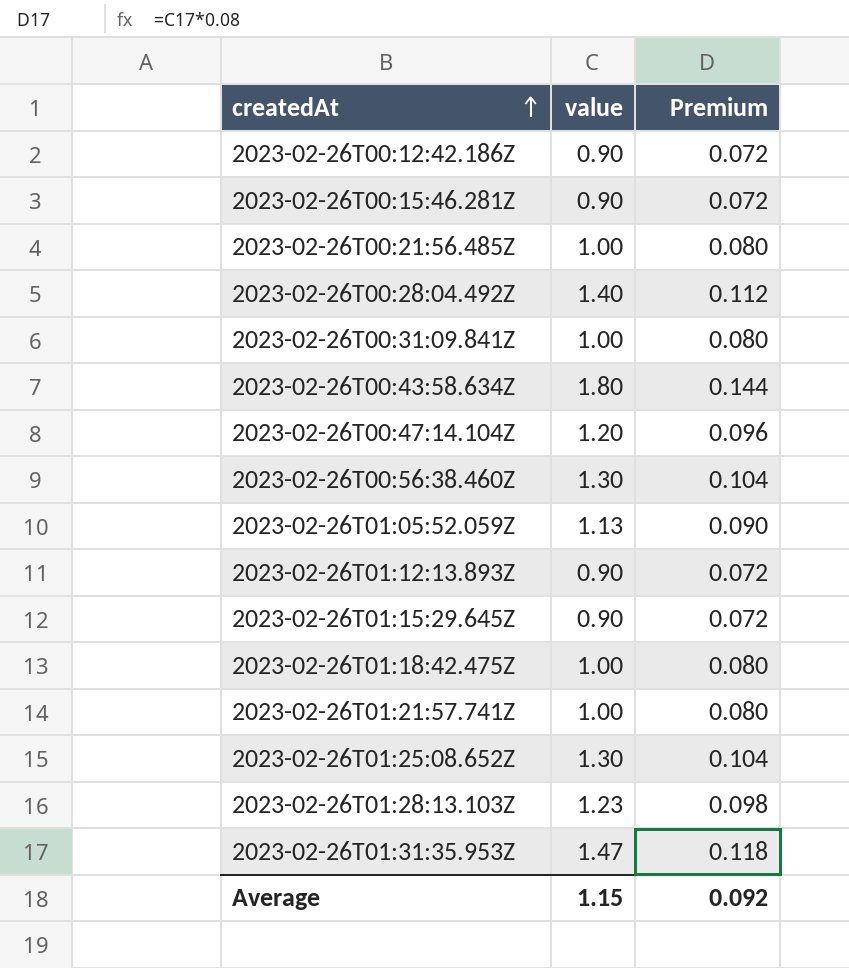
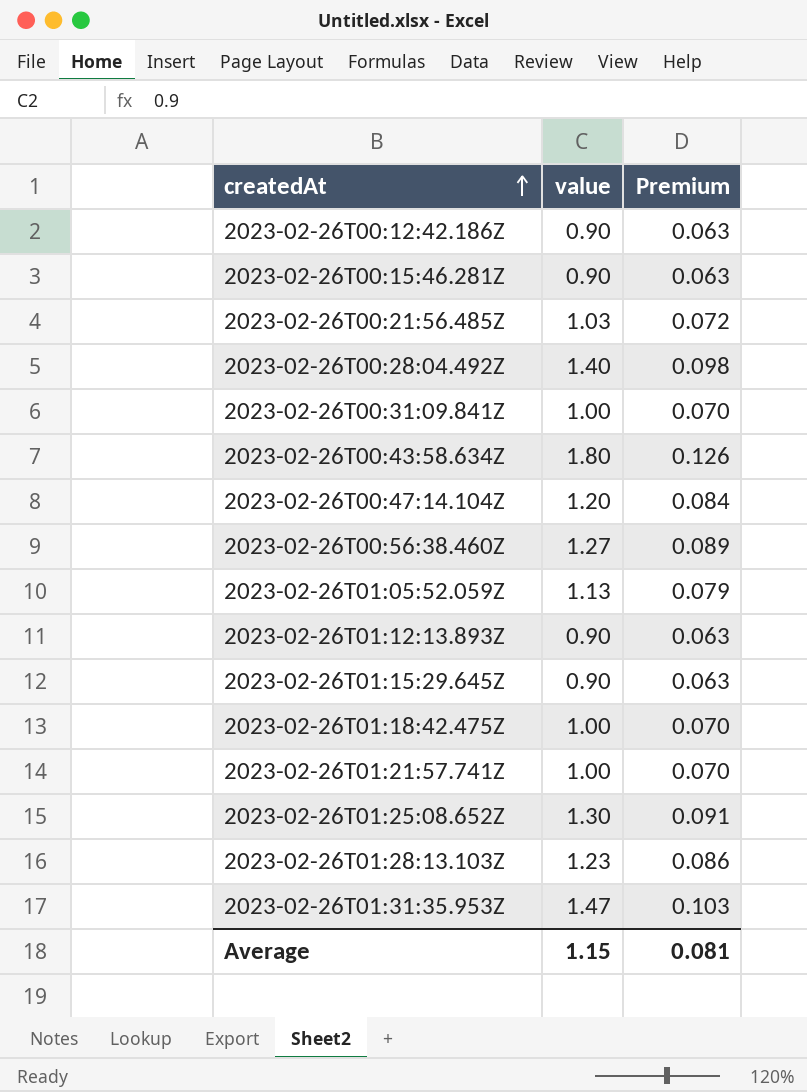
column Premium | formula: [value] * 0.08 -> [value] * 0.07
2023-02-26T00:21:56.485Z | value: 1.00 -> 1.03
2023-02-26T00:56:38.460Z | value: 1.30 -> 1.27
Average | Premium: 0.092 -> 0.081

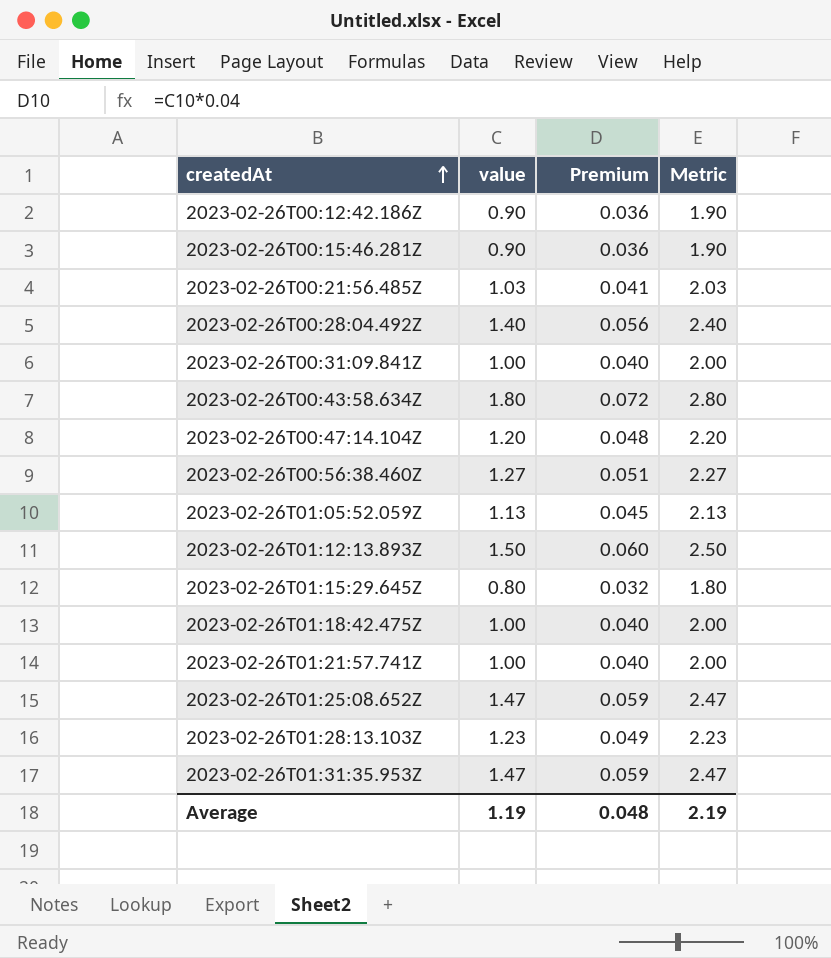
column Premium | formula: [value] * 0.07 -> [value] * 0.04
column Metric | formula: none -> [value] + 1
2023-02-26T01:12:13.893Z | value: 0.90 -> 1.50
2023-02-26T01:15:29.645Z | value: 0.90 -> 0.80
2023-02-26T01:25:08.652Z | value: 1.30 -> 1.47
Average | value: 1.15 -> 1.19
Average | Premium: 0.081 -> 0.048

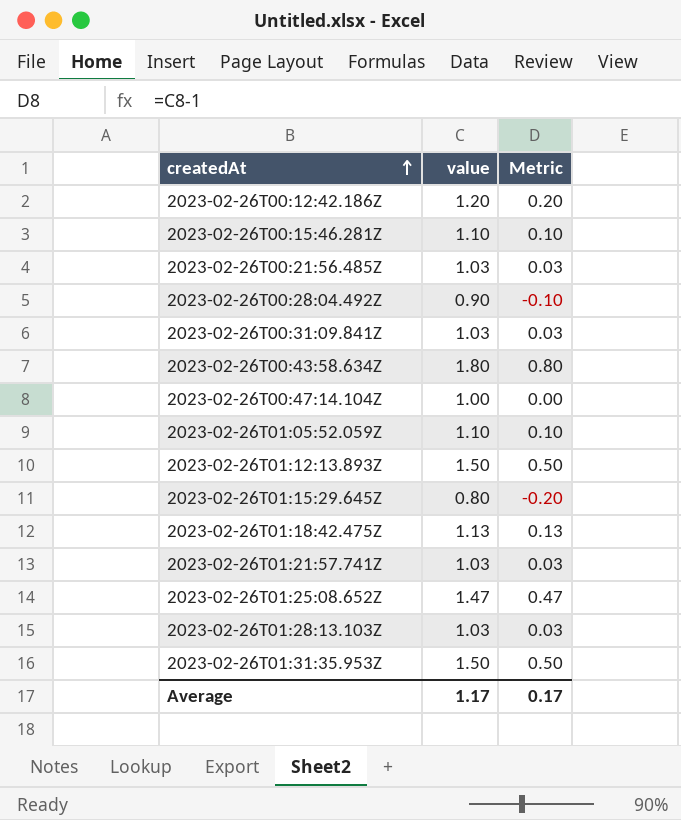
column Premium | formula: [value] * 0.04 -> none
column Metric | formula: [value] + 1 -> [value] - 1
row 2023-02-26T00:56:38.460Z: 1.27 | 0.051 | 2.27 -> none
2023-02-26T00:12:42.186Z | value: 0.90 -> 1.20
2023-02-26T00:15:46.281Z | value: 0.90 -> 1.10
2023-02-26T00:28:04.492Z | value: 1.40 -> 0.90
2023-02-26T00:31:09.841Z | value: 1.00 -> 1.03
2023-02-26T00:47:14.104Z | value: 1.20 -> 1.00
2023-02-26T01:05:52.059Z | value: 1.13 -> 1.10
2023-02-26T01:18:42.475Z | value: 1.00 -> 1.13
2023-02-26T01:21:57.741Z | value: 1.00 -> 1.03
2023-02-26T01:28:13.103Z | value: 1.23 -> 1.03
2023-02-26T01:31:35.953Z | value: 1.47 -> 1.50
Average | value: 1.19 -> 1.17
Average | Metric: 2.19 -> 0.17

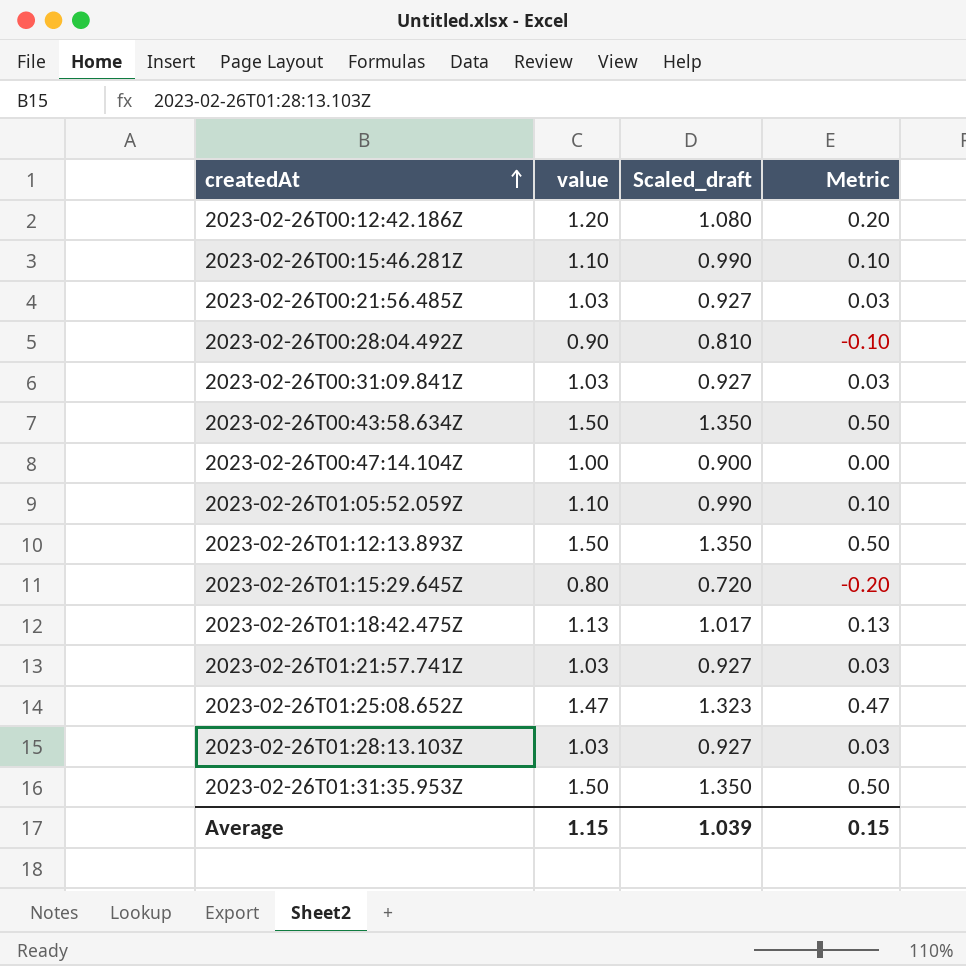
column Scaled_draft | formula: none -> [value] * 0.9
2023-02-26T00:43:58.634Z | value: 1.80 -> 1.50
2023-02-26T00:43:58.634Z | Metric: 0.80 -> 0.50
Average | value: 1.17 -> 1.15
Average | Metric: 0.17 -> 0.15

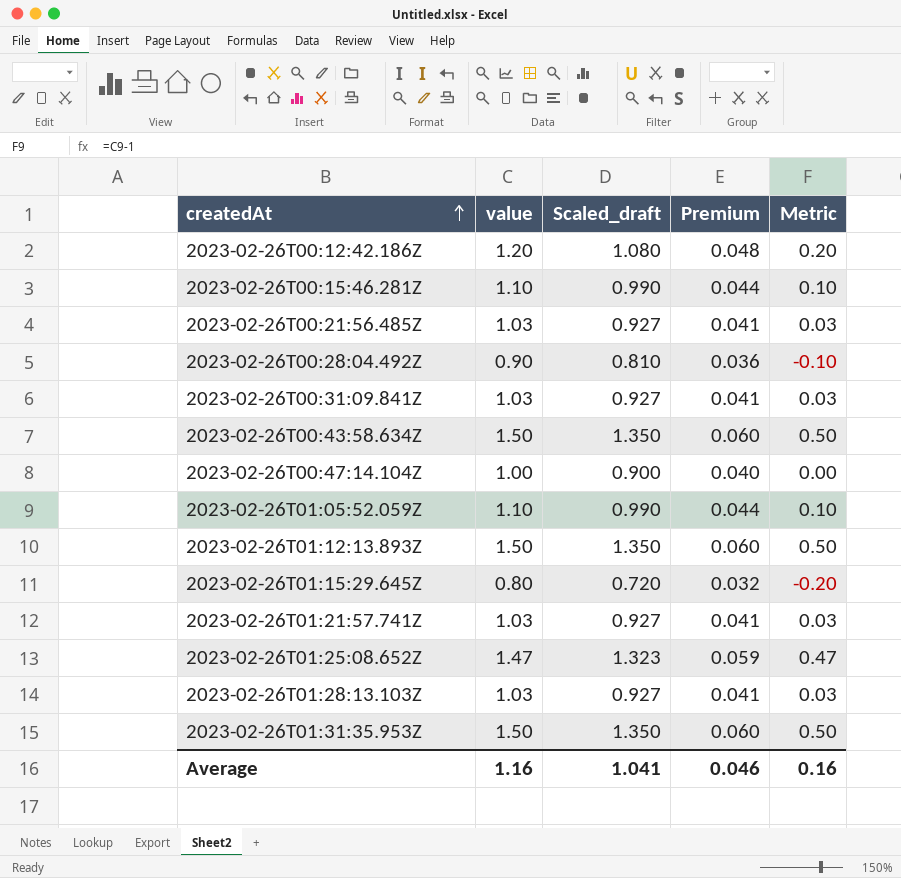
column Premium | formula: none -> [value] * 0.04
row 2023-02-26T01:18:42.475Z: 1.13 | 1.017 | 0.13 -> none
Average | value: 1.15 -> 1.16
Average | Scaled_draft: 1.039 -> 1.041
Average | Metric: 0.15 -> 0.16

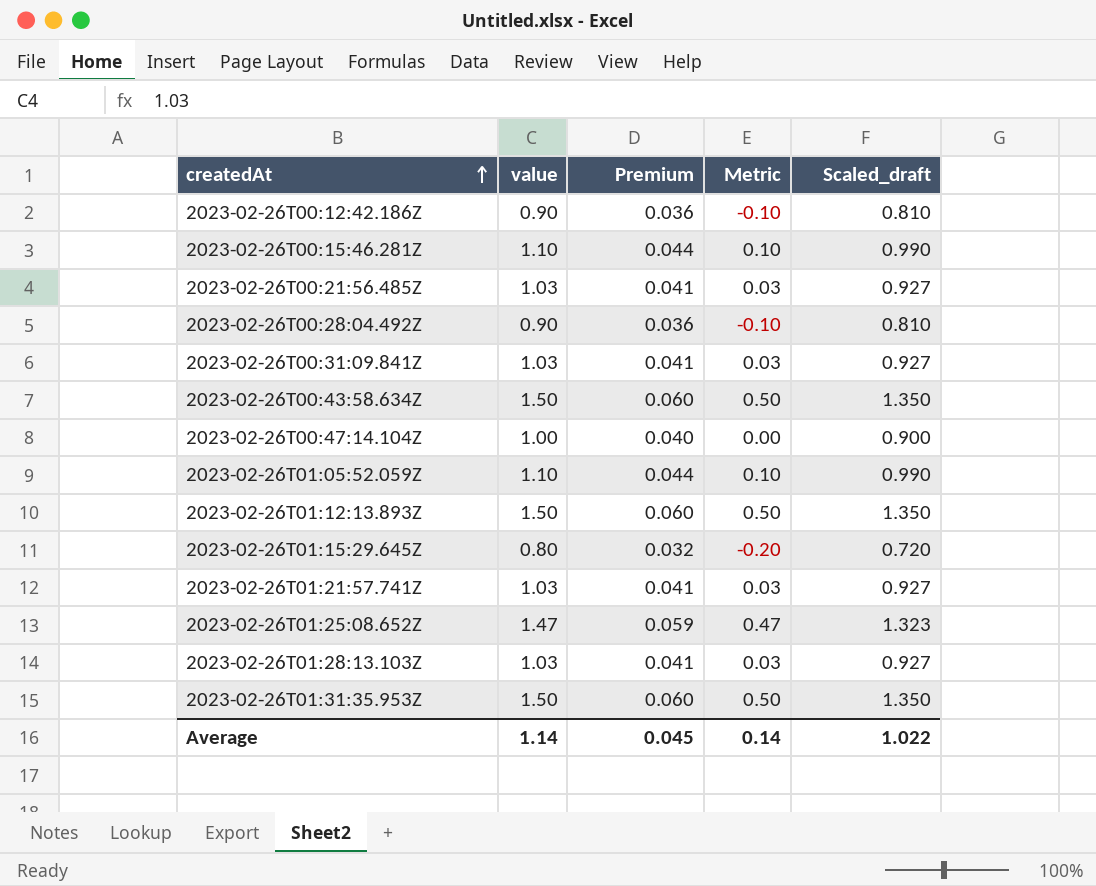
column Scaled_draft | position: 3 -> 5
2023-02-26T00:12:42.186Z | value: 1.20 -> 0.90
2023-02-26T00:12:42.186Z | Premium: 0.048 -> 0.036
2023-02-26T00:12:42.186Z | Metric: 0.20 -> -0.10
2023-02-26T00:12:42.186Z | Scaled_draft: 1.080 -> 0.810
Average | value: 1.16 -> 1.14
Average | Premium: 0.046 -> 0.045
Average | Metric: 0.16 -> 0.14
Average | Scaled_draft: 1.041 -> 1.022

